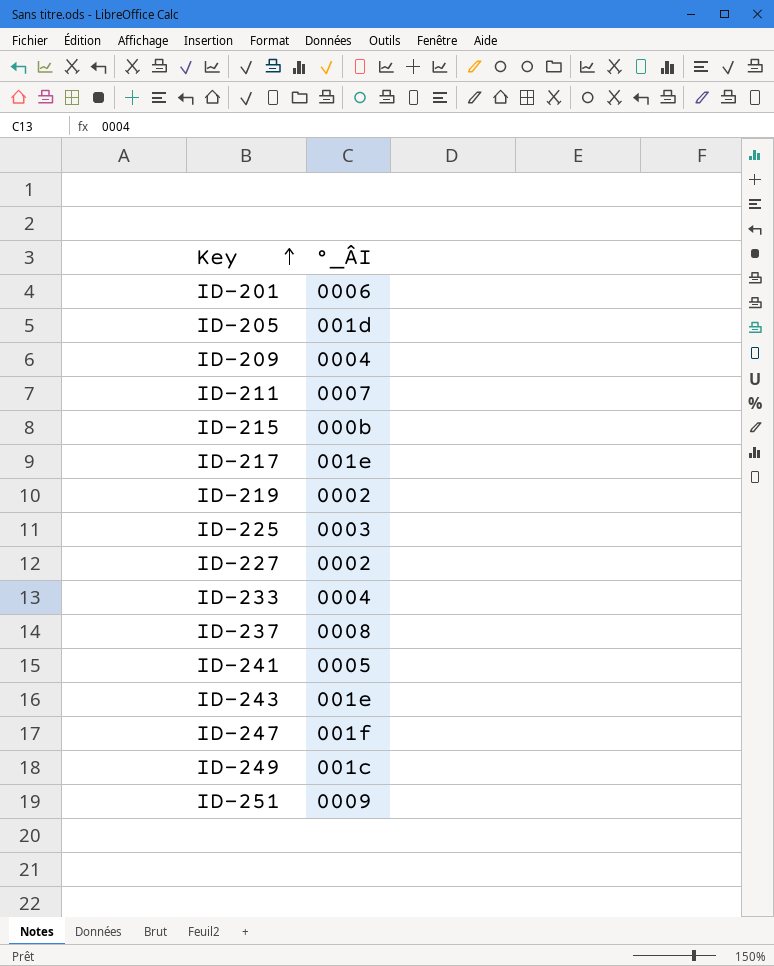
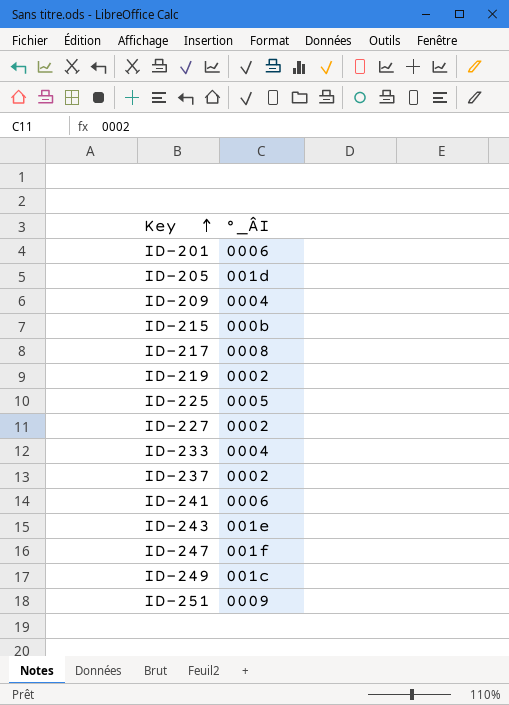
row ID-211: 0007 -> none
ID-217 | °_ÂI: 001e -> 0008
ID-225 | °_ÂI: 0003 -> 0005
ID-237 | °_ÂI: 0008 -> 0002
ID-241 | °_ÂI: 0005 -> 0006

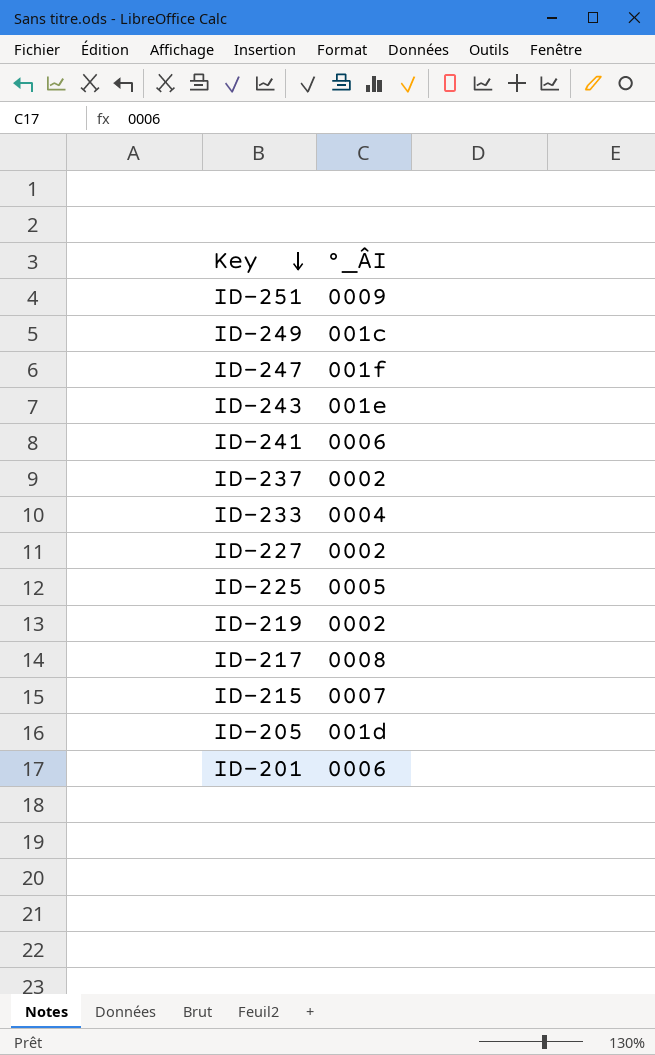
row order: Key ascending -> Key descending
row ID-209: 0004 -> none
ID-215 | °_ÂI: 000b -> 0007

